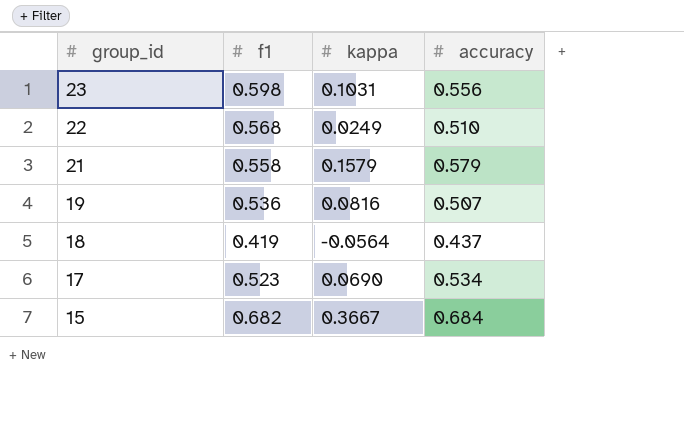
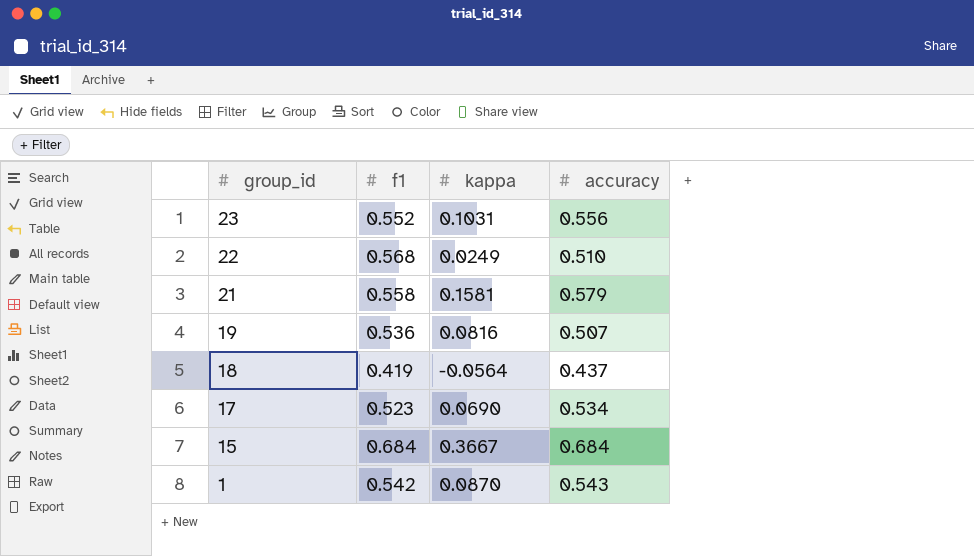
23 | f1: 0.598 -> 0.552
21 | kappa: 0.1579 -> 0.1581
15 | f1: 0.682 -> 0.684
row 1: none -> 0.542 | 0.0870 | 0.543

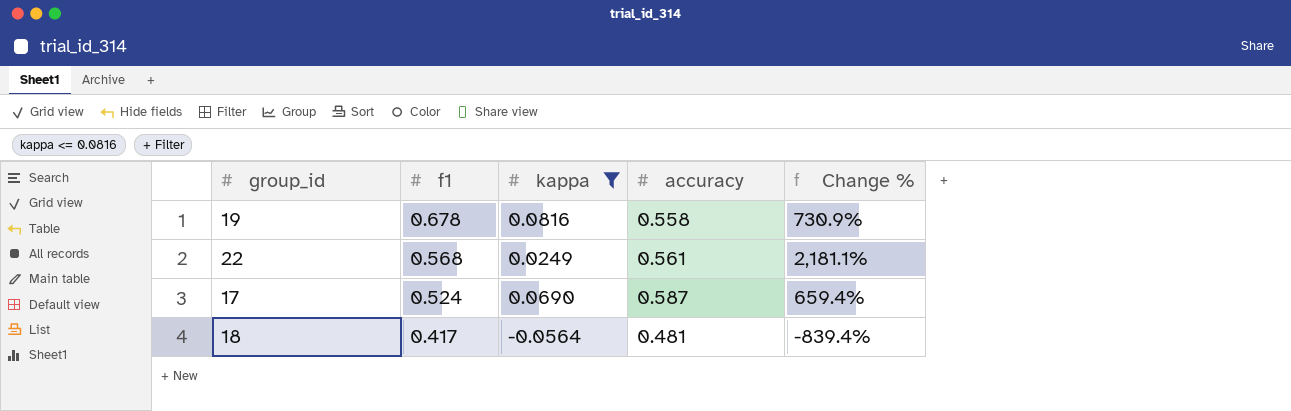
filter: none -> kappa <= 0.0816
row order: group_id descending -> f1 descending
column Change % | formula: none -> ([f1] - [kappa]) / [kappa]
19 | f1: 0.536 -> 0.678
19 | accuracy: 0.507 -> 0.558
22 | accuracy: 0.510 -> 0.561
17 | f1: 0.523 -> 0.524
17 | accuracy: 0.534 -> 0.587
18 | f1: 0.419 -> 0.417
18 | accuracy: 0.437 -> 0.481

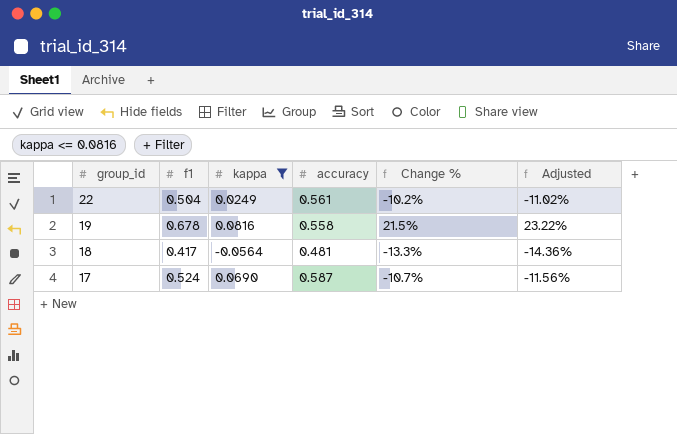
row order: f1 descending -> group_id descending
column Change % | formula: ([f1] - [kappa]) / [kappa] -> ([f1] - [accuracy]) / [accuracy]
column Adjusted | formula: none -> [Change %] * 1.08
22 | f1: 0.568 -> 0.504

